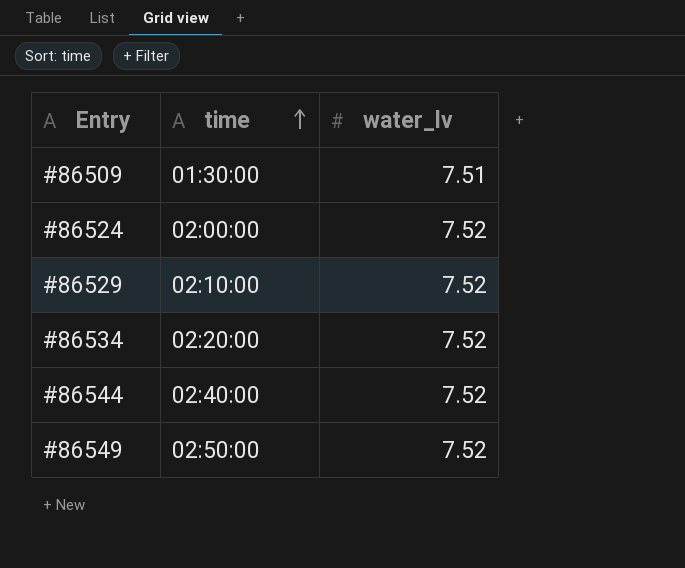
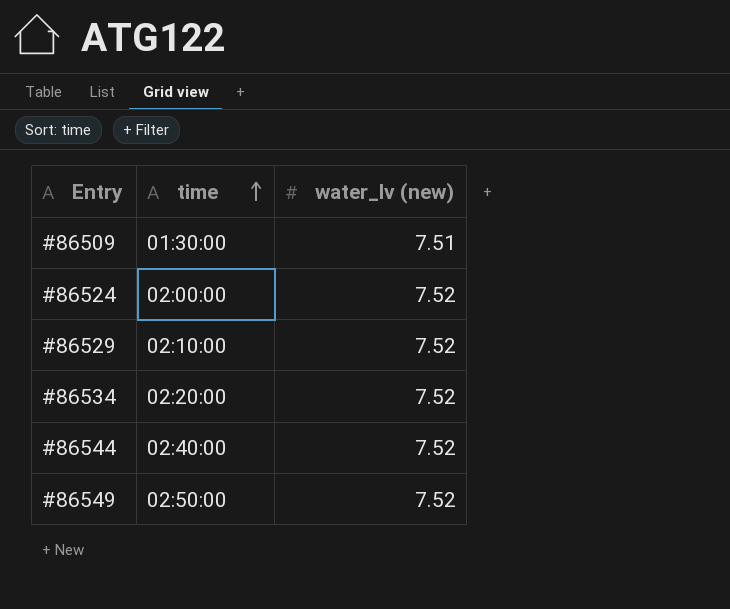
column name: water_lv -> water_lv (new)

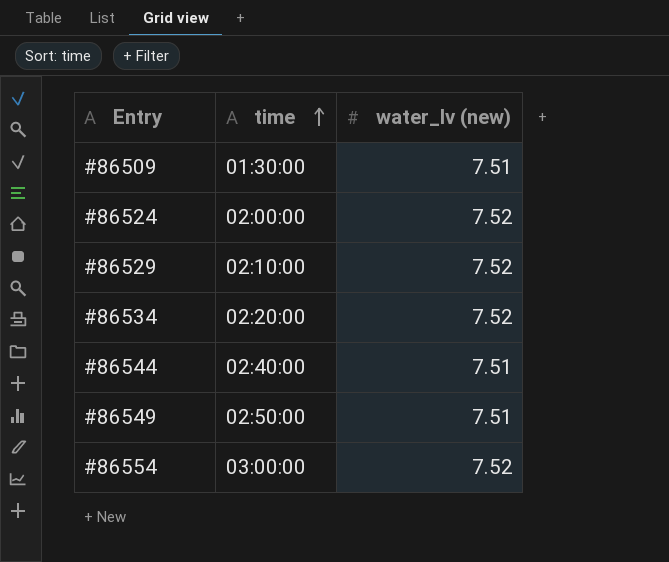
#86544 | water_lv (new): 7.52 -> 7.51
#86549 | water_lv (new): 7.52 -> 7.51
row #86554: none -> 03:00:00 | 7.52

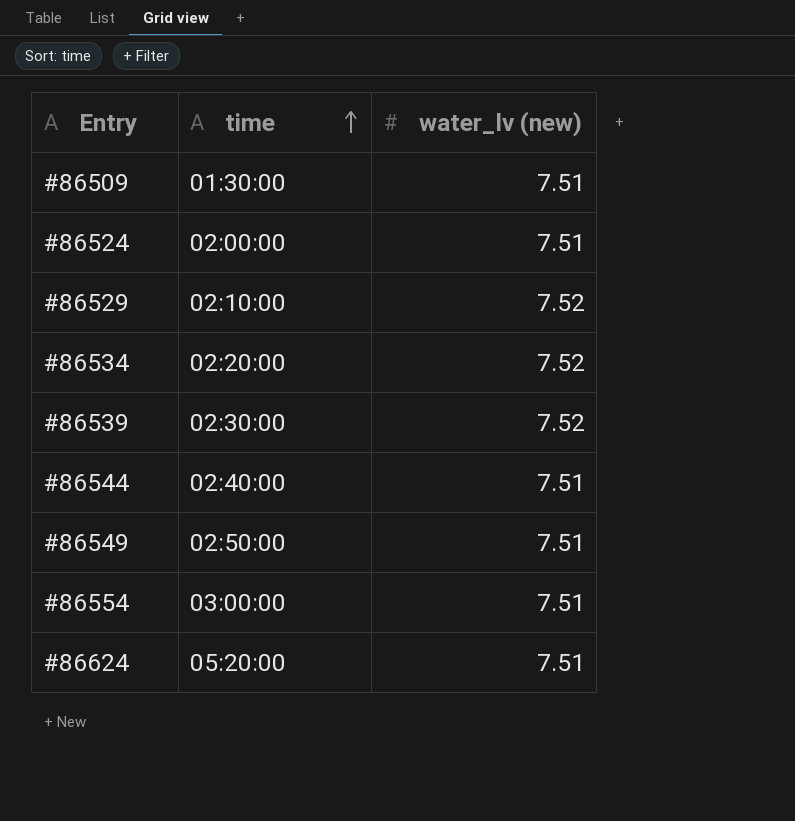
#86524 | water_lv (new): 7.52 -> 7.51
row #86539: none -> 02:30:00 | 7.52
#86554 | water_lv (new): 7.52 -> 7.51
row #86624: none -> 05:20:00 | 7.51

